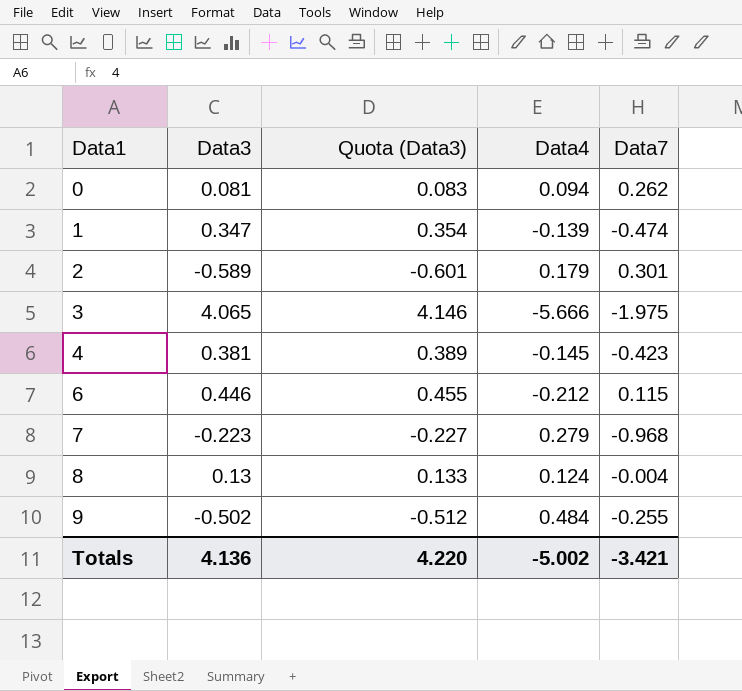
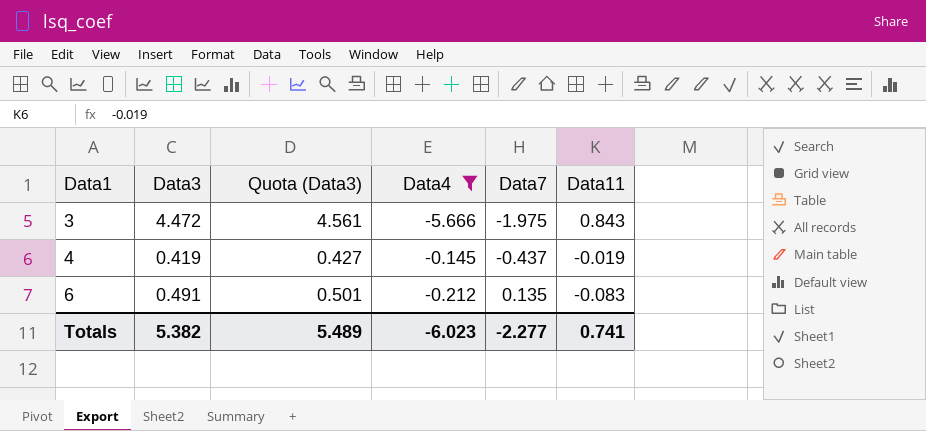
filter: none -> Data4 <= -0.145
column Data11 | position: none -> 6
3 | Data3: 4.065 -> 4.472
3 | Quota (Data3): 4.146 -> 4.561
4 | Data3: 0.381 -> 0.419
4 | Quota (Data3): 0.389 -> 0.427
4 | Data7: -0.423 -> -0.437
6 | Data3: 0.446 -> 0.491
6 | Quota (Data3): 0.455 -> 0.501
6 | Data7: 0.115 -> 0.135
Totals | Data3: 4.136 -> 5.382
Totals | Quota (Data3): 4.220 -> 5.489
Totals | Data4: -5.002 -> -6.023
Totals | Data7: -3.421 -> -2.277

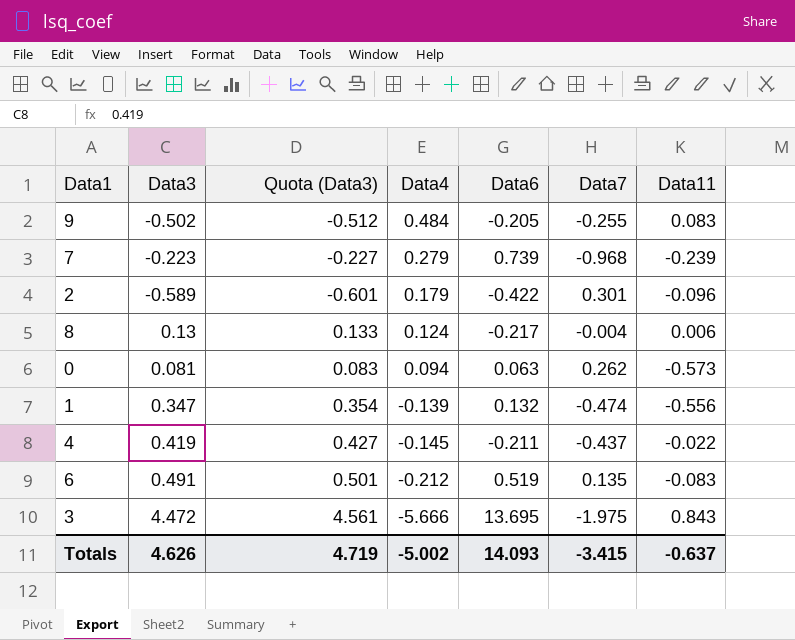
filter: Data4 <= -0.145 -> none
row order: Data1 ascending -> Data4 descending
column Data6 | position: none -> 5
4 | Data11: -0.019 -> -0.022
Totals | Data3: 5.382 -> 4.626
Totals | Quota (Data3): 5.489 -> 4.719
Totals | Data4: -6.023 -> -5.002
Totals | Data7: -2.277 -> -3.415
Totals | Data11: 0.741 -> -0.637

